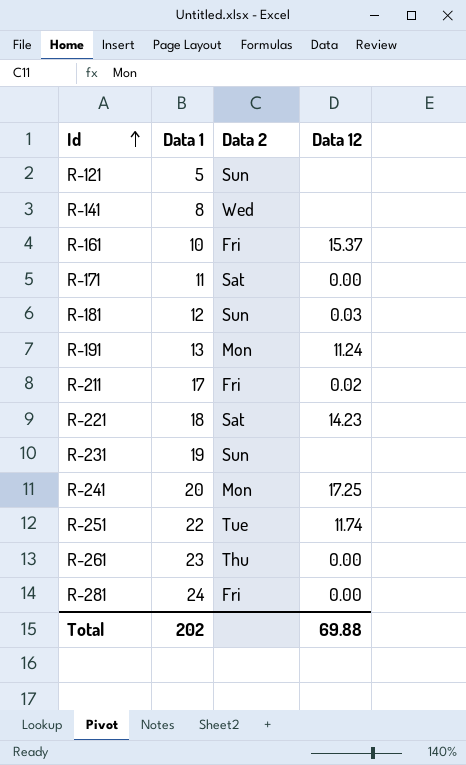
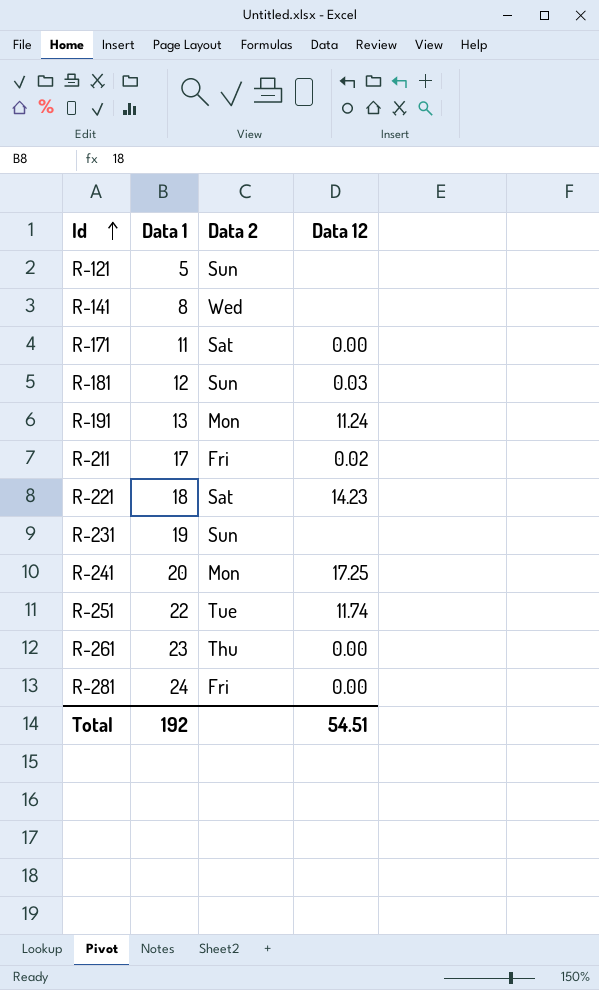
row R-161: 10 | Fri | 15.37 -> none
Total | Data 1: 202 -> 192
Total | Data 12: 69.88 -> 54.51

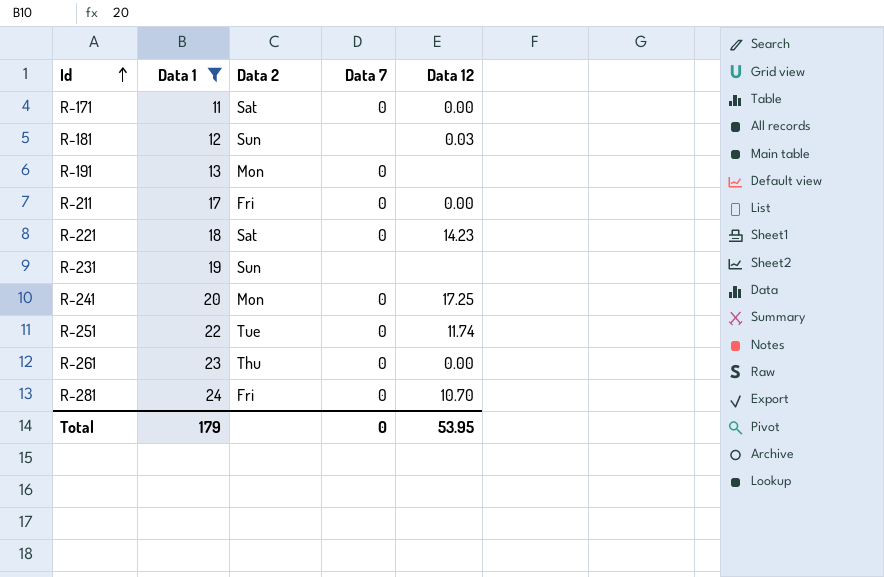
filter: none -> Data 1 >= 11
column Data 7 | position: none -> 4
R-191 | Data 12: 11.24 -> none
R-211 | Data 12: 0.02 -> 0.00
R-281 | Data 12: 0.00 -> 10.70
Total | Data 1: 192 -> 179
Total | Data 12: 54.51 -> 53.95

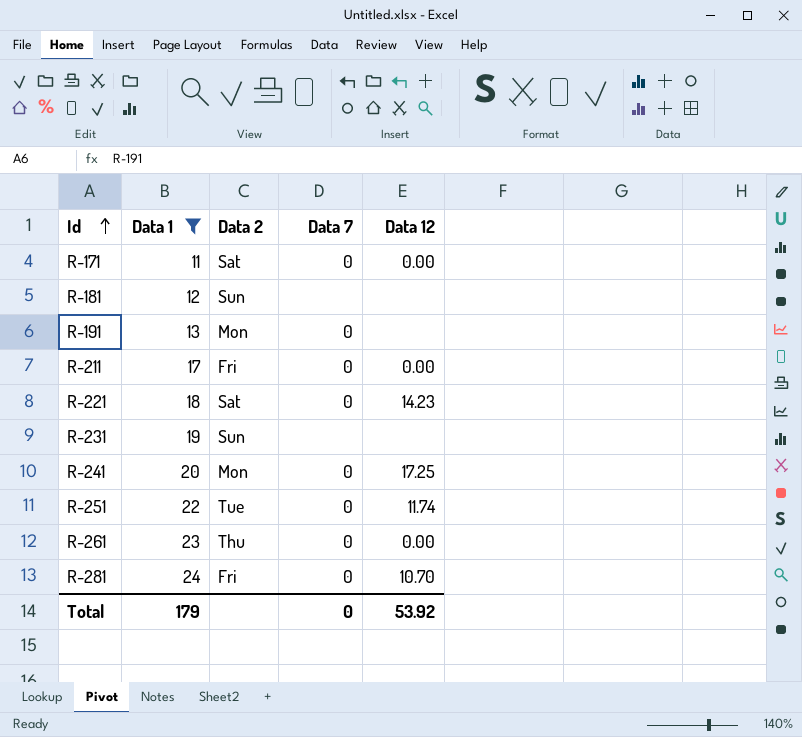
R-181 | Data 12: 0.03 -> none
Total | Data 12: 53.95 -> 53.92

